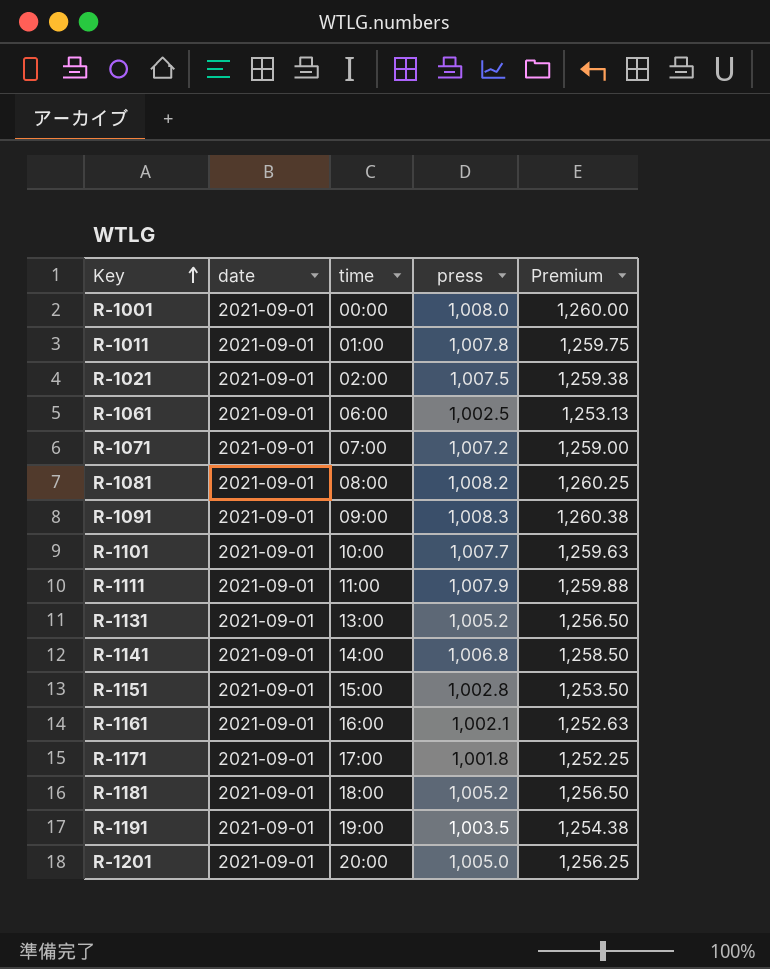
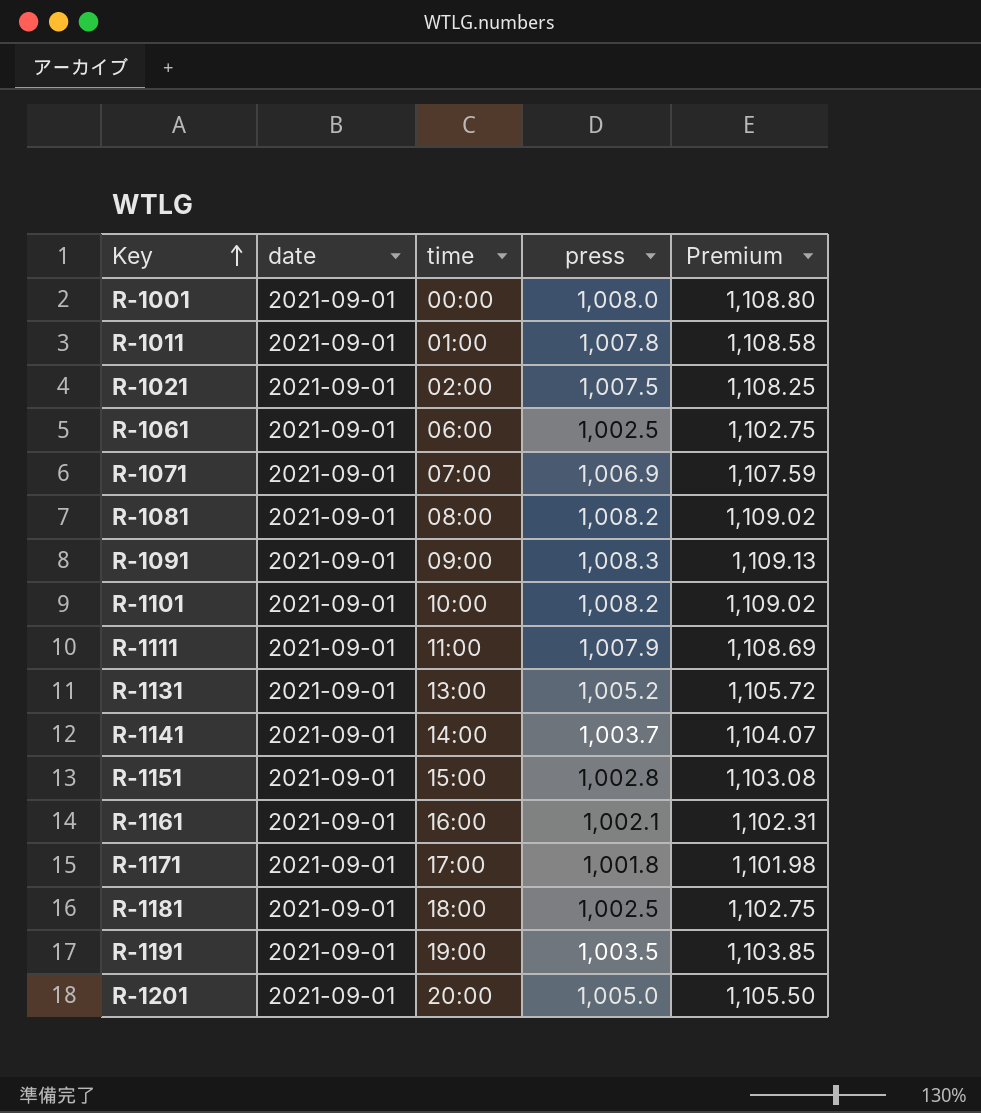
column Premium | formula: [press] * 1.25 -> [press] * 1.1
R-1071 | press: 1,007.2 -> 1,006.9
R-1101 | press: 1,007.7 -> 1,008.2
R-1141 | press: 1,006.8 -> 1,003.7
R-1181 | press: 1,005.2 -> 1,002.5

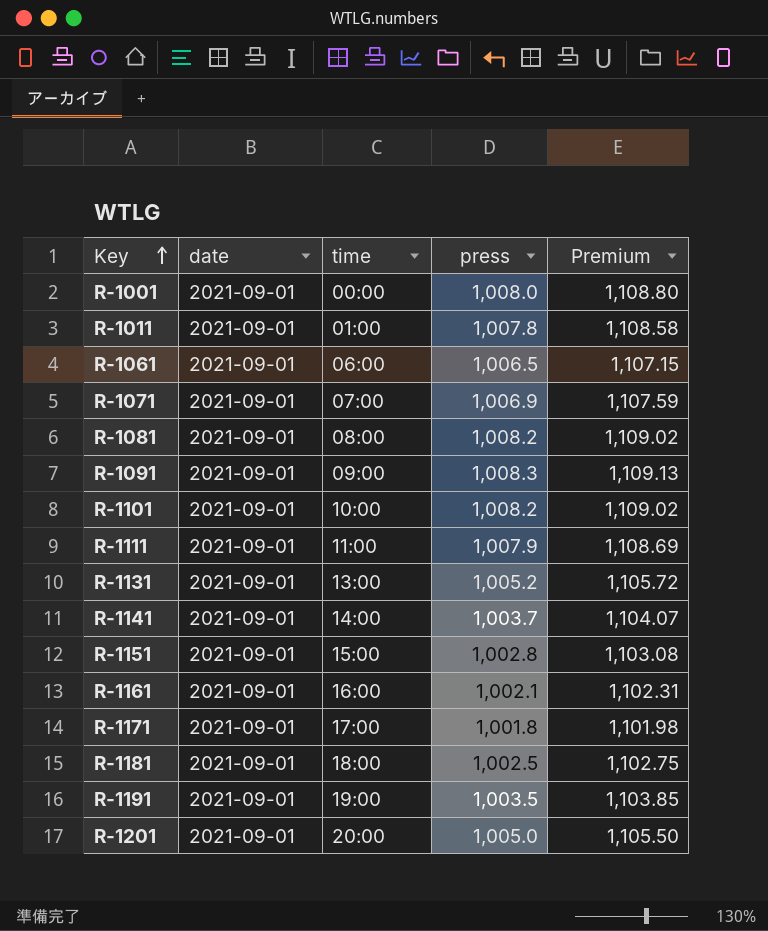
row R-1021: 2021-09-01 | 02:00 | 1,007.5 | 1,108.25 -> none
R-1061 | press: 1,002.5 -> 1,006.5
R-1061 | Premium: 1,102.75 -> 1,107.15

